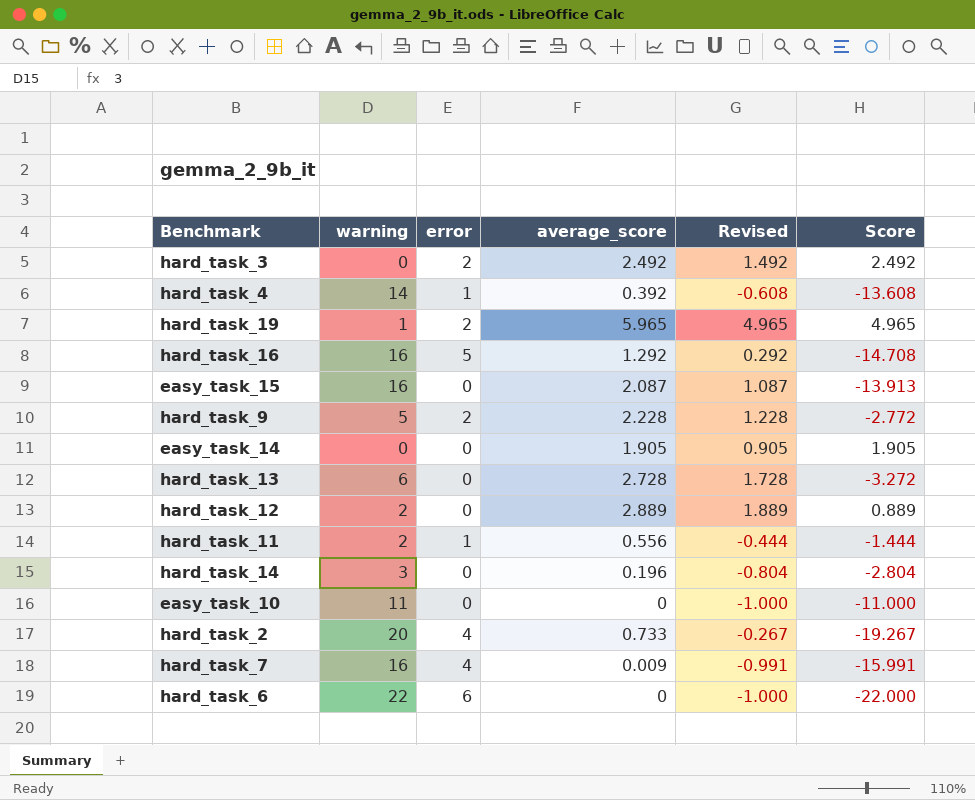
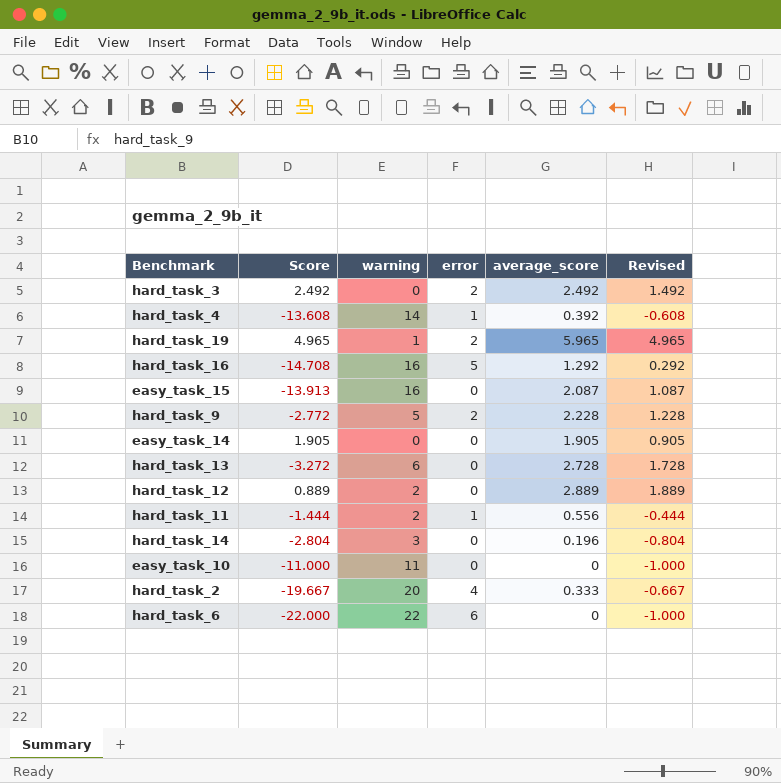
column Score | position: 6 -> 2
row hard_task_7: 16 | 4 | 0.009 | -0.991 | -15.991 -> none
hard_task_2 | Score: -19.267 -> -19.667
hard_task_2 | average_score: 0.733 -> 0.333
hard_task_2 | Revised: -0.267 -> -0.667

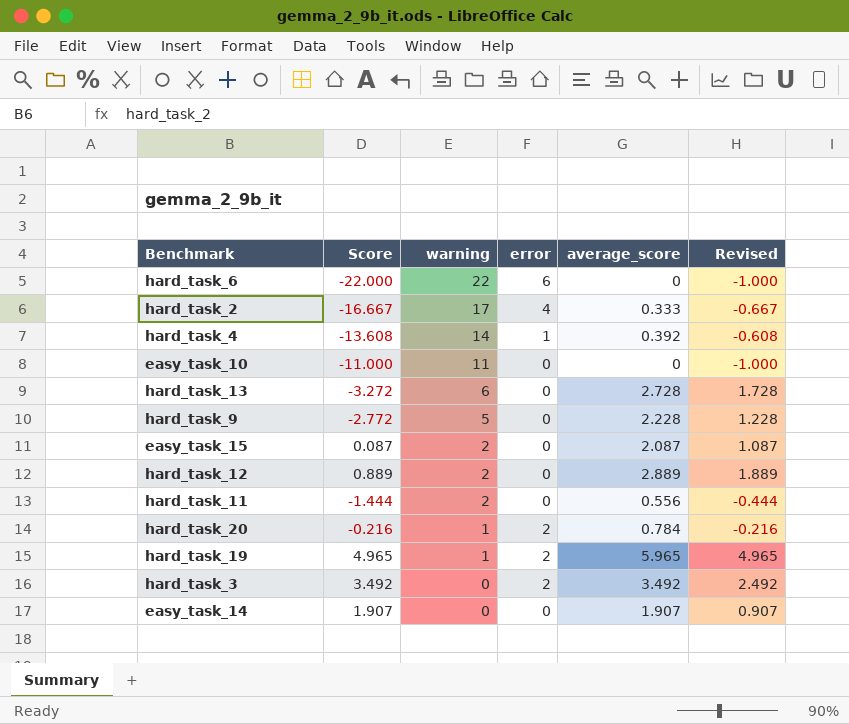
row order: none -> warning descending
row hard_task_16: -14.708 | 16 | 5 | 1.292 | 0.292 -> none
row hard_task_14: -2.804 | 3 | 0 | 0.196 | -0.804 -> none
hard_task_2 | Score: -19.667 -> -16.667
hard_task_2 | warning: 20 -> 17
hard_task_9 | error: 2 -> 0
easy_task_15 | Score: -13.913 -> 0.087
easy_task_15 | warning: 16 -> 2
hard_task_11 | error: 1 -> 0
row hard_task_20: none -> -0.216 | 1 | 2 | 0.784 | -0.216
hard_task_3 | Score: 2.492 -> 3.492
hard_task_3 | average_score: 2.492 -> 3.492
hard_task_3 | Revised: 1.492 -> 2.492
easy_task_14 | Score: 1.905 -> 1.907
easy_task_14 | average_score: 1.905 -> 1.907
easy_task_14 | Revised: 0.905 -> 0.907

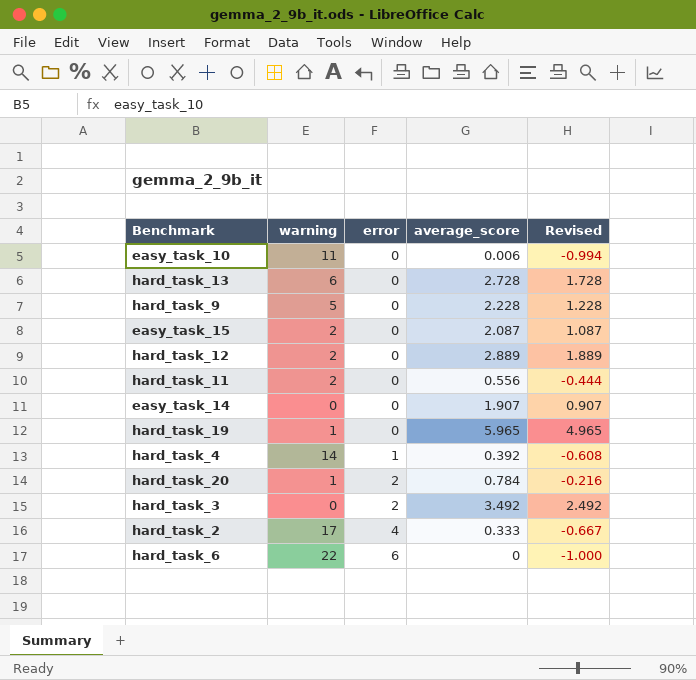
row order: warning descending -> error ascending
column Score | formula: [average_score] - [warning] -> none
easy_task_10 | average_score: 0 -> 0.006
easy_task_10 | Revised: -1.000 -> -0.994
hard_task_19 | error: 2 -> 0

